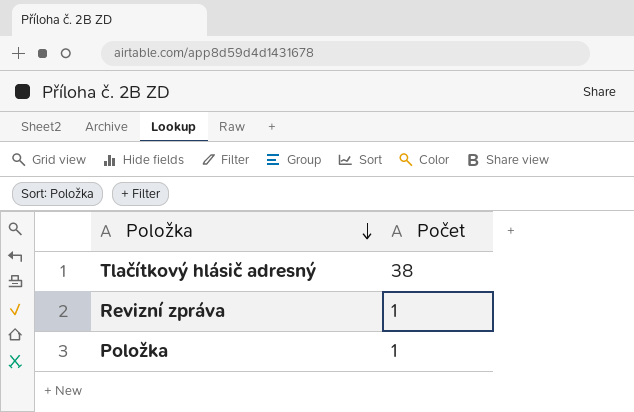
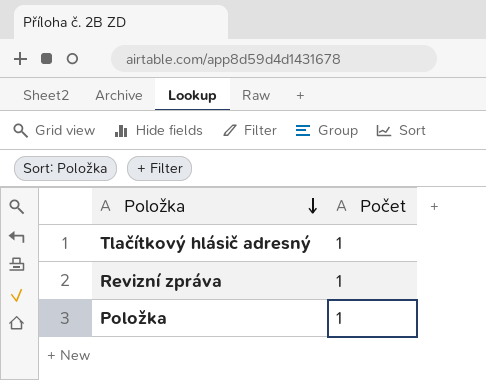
Tlačítkový hlásič adresný | Počet: 38 -> 1

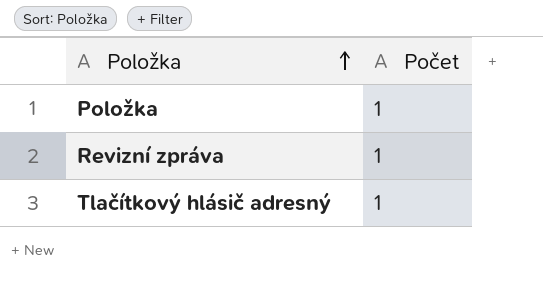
row order: Položka descending -> Položka ascending

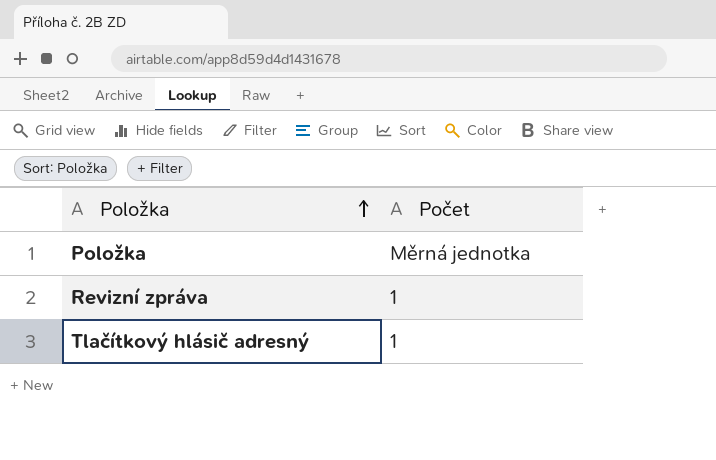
Položka | Počet: 1 -> Měrná jednotka

